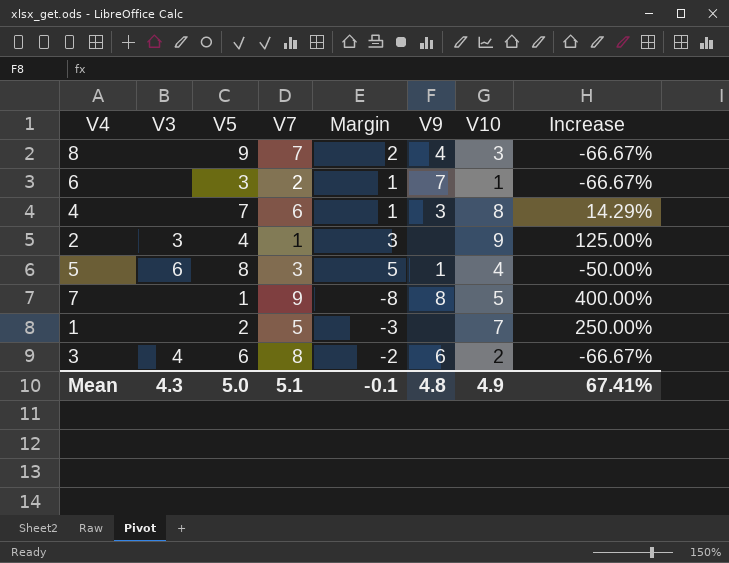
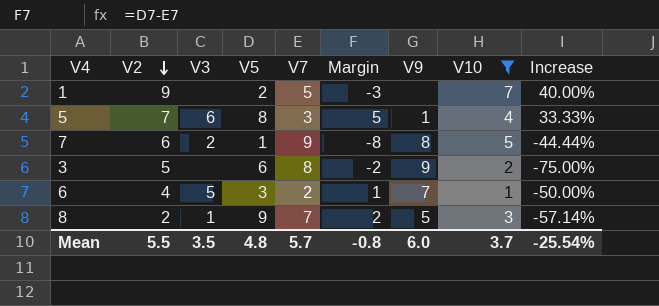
filter: none -> V10 <= 7
row order: none -> V2 descending
column V2 | position: none -> 2
column Increase | formula: ([V10] - [V5]) / [V5] -> ([V10] - [V7]) / [V7]
7 | V3: none -> 2
3 | V3: 4 -> none
3 | V9: 6 -> 9
6 | V3: none -> 5
8 | V3: none -> 1
8 | V9: 4 -> 5
Mean | V3: 4.3 -> 3.5
Mean | V5: 5.0 -> 4.8
Mean | V7: 5.1 -> 5.7
Mean | Margin: -0.1 -> -0.8
Mean | V9: 4.8 -> 6.0
Mean | V10: 4.9 -> 3.7
Mean | Increase: 67.41% -> -25.54%

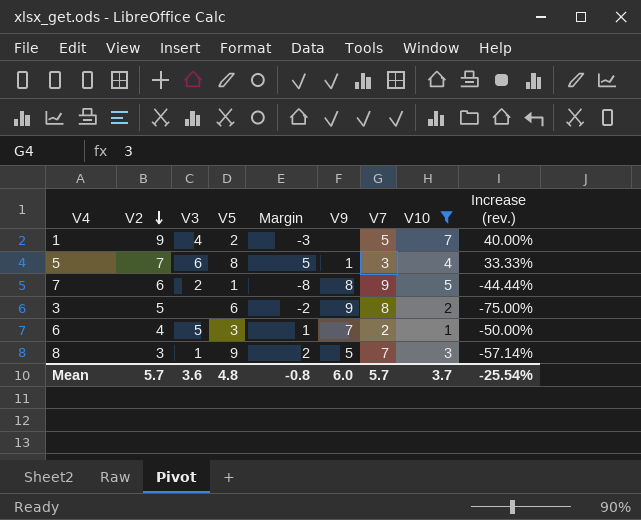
column V7 | position: 5 -> 7
column name: Increase -> Increase (rev.)
1 | V3: none -> 4
8 | V2: 2 -> 3
Mean | V2: 5.5 -> 5.7
Mean | V3: 3.5 -> 3.6

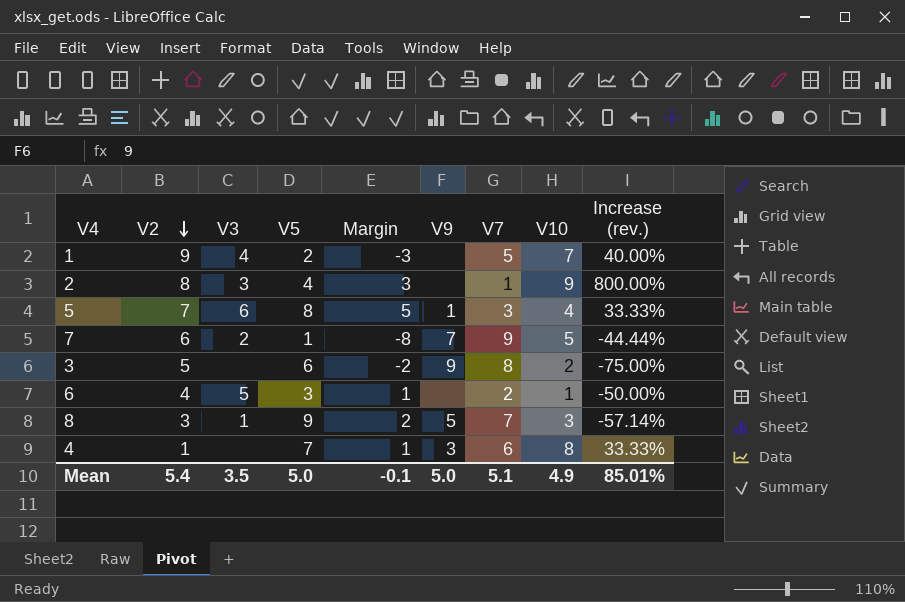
filter: V10 <= 7 -> none
7 | V9: 8 -> 7
6 | V9: 7 -> none
Mean | V2: 5.7 -> 5.4
Mean | V3: 3.6 -> 3.5
Mean | V5: 4.8 -> 5.0
Mean | Margin: -0.8 -> -0.1
Mean | V9: 6.0 -> 5.0
Mean | V7: 5.7 -> 5.1
Mean | V10: 3.7 -> 4.9
Mean | Increase (rev.): -25.54% -> 85.01%

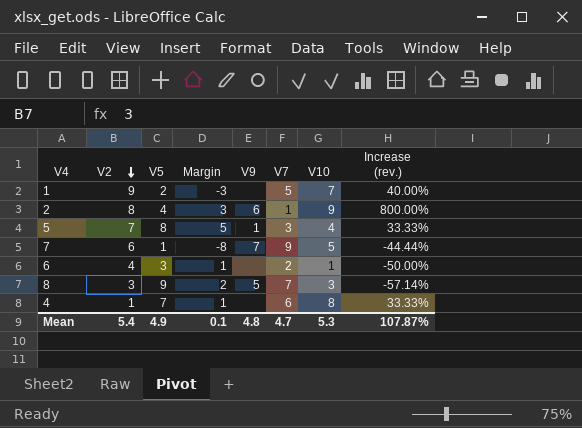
column V3 | position: 3 -> none
row 3: 5 | none | 6 | -2 | 9 | 8 | 2 | -75.00% -> none
2 | V9: none -> 6
4 | V9: 3 -> none
Mean | V5: 5.0 -> 4.9
Mean | Margin: -0.1 -> 0.1
Mean | V9: 5.0 -> 4.8
Mean | V7: 5.1 -> 4.7
Mean | V10: 4.9 -> 5.3
Mean | Increase (rev.): 85.01% -> 107.87%

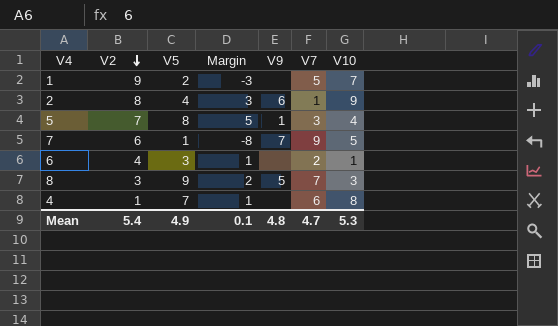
column Increase (rev.) | formula: ([V10] - [V7]) / [V7] -> none

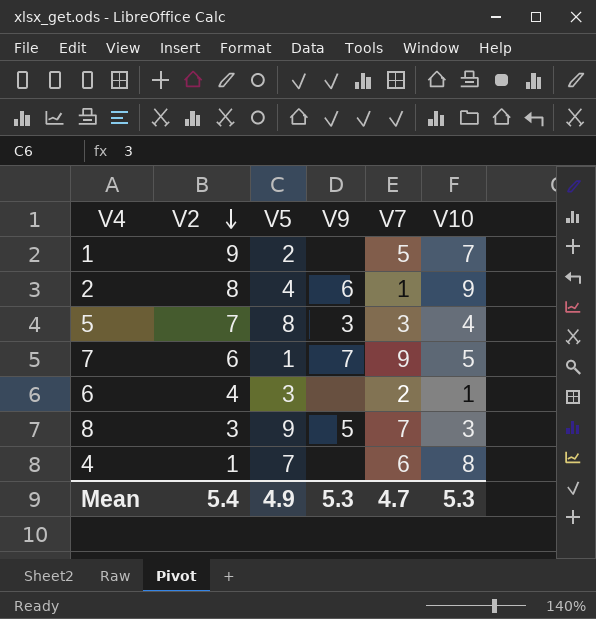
column Margin | formula: [V5] - [V7] -> none
5 | V9: 1 -> 3
Mean | V9: 4.8 -> 5.3

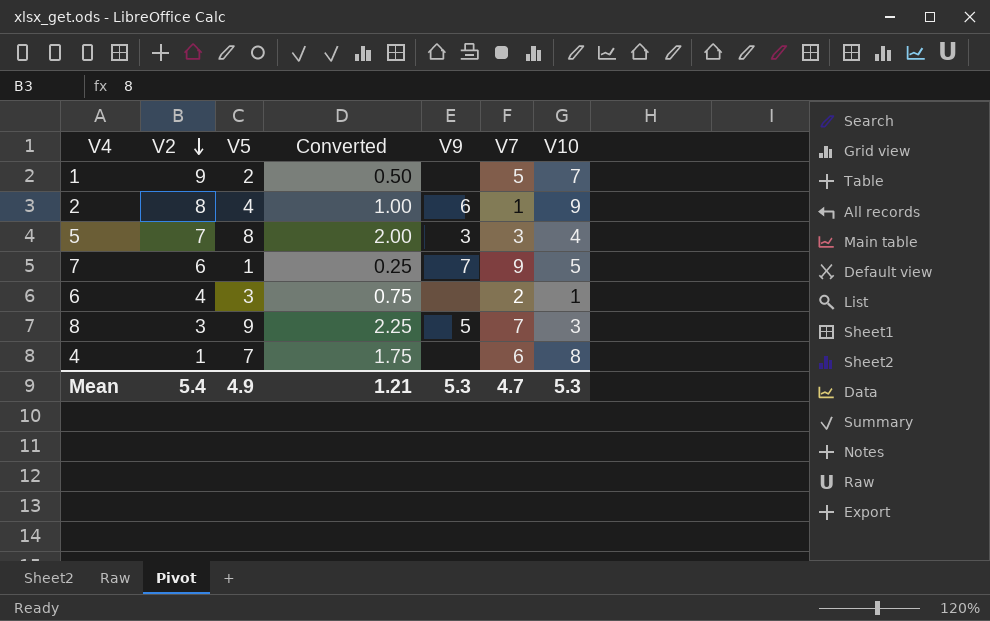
column Converted | formula: none -> [V5] * 0.25

